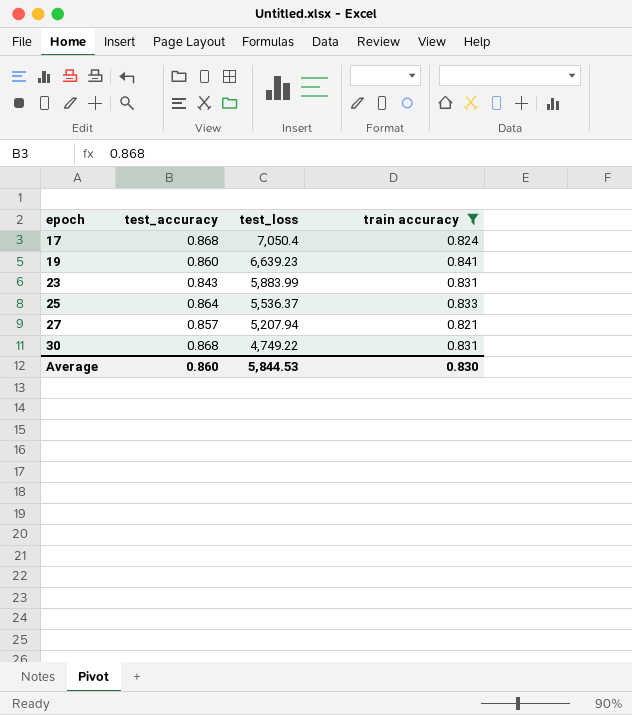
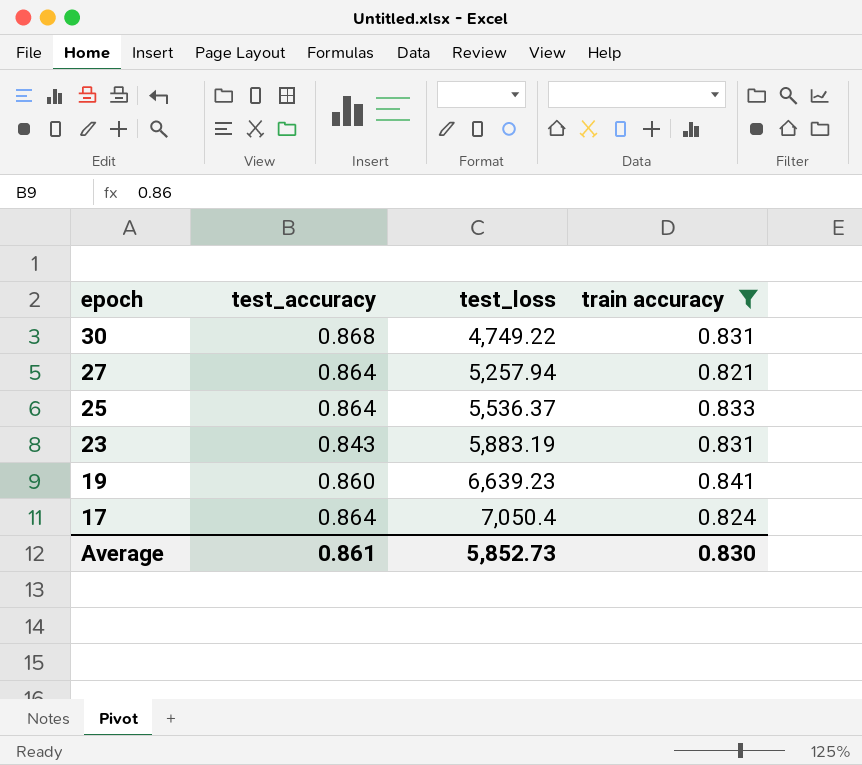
row order: epoch ascending -> epoch descending
27 | test_accuracy: 0.857 -> 0.864
27 | test_loss: 5,207.94 -> 5,257.94
23 | test_loss: 5,883.99 -> 5,883.19
17 | test_accuracy: 0.868 -> 0.864
Average | test_accuracy: 0.860 -> 0.861
Average | test_loss: 5,844.53 -> 5,852.73

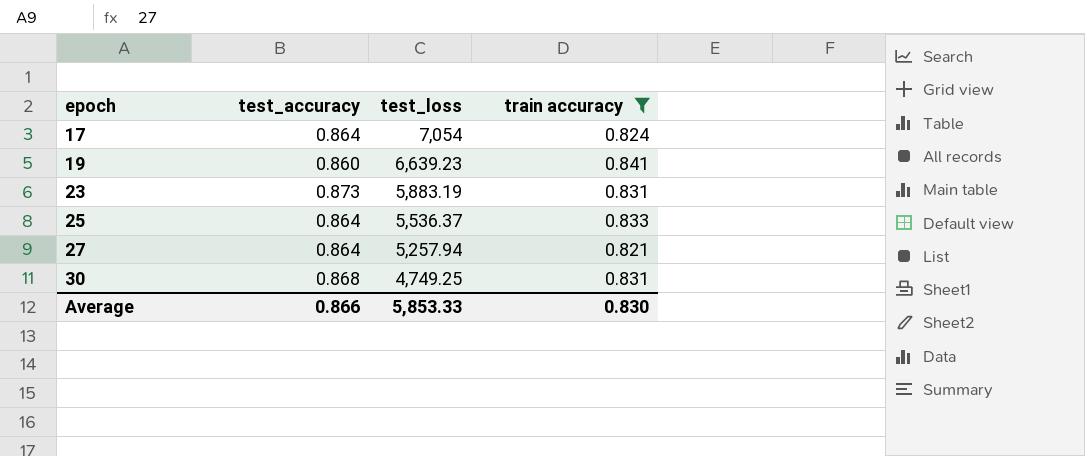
row order: epoch descending -> epoch ascending
17 | test_loss: 7,050.4 -> 7,054
23 | test_accuracy: 0.843 -> 0.873
30 | test_loss: 4,749.22 -> 4,749.25
Average | test_accuracy: 0.861 -> 0.866
Average | test_loss: 5,852.73 -> 5,853.33

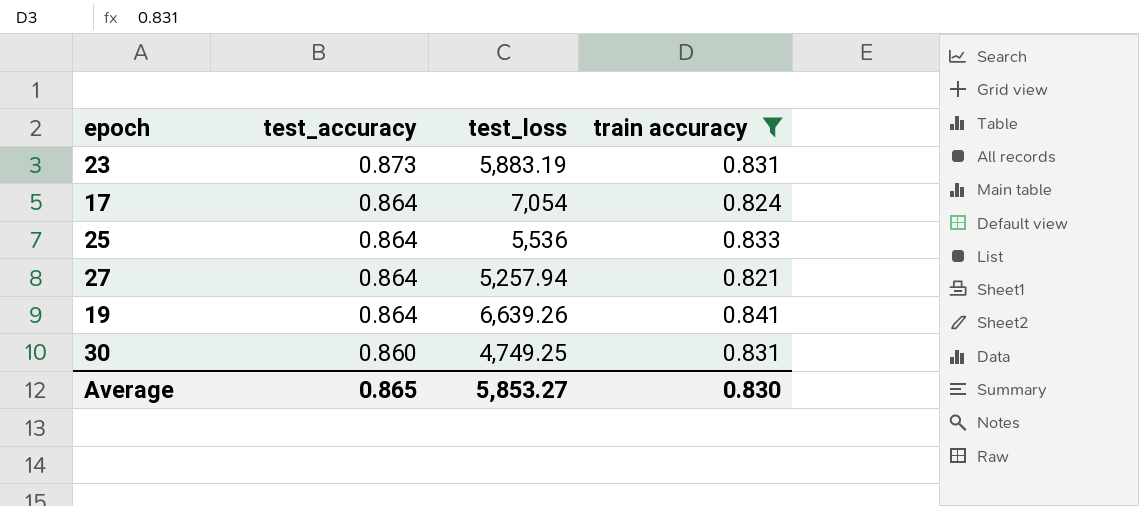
row order: epoch ascending -> test_accuracy descending
25 | test_loss: 5,536.37 -> 5,536
19 | test_accuracy: 0.860 -> 0.864
19 | test_loss: 6,639.23 -> 6,639.26
30 | test_accuracy: 0.868 -> 0.860
Average | test_accuracy: 0.866 -> 0.865
Average | test_loss: 5,853.33 -> 5,853.27

